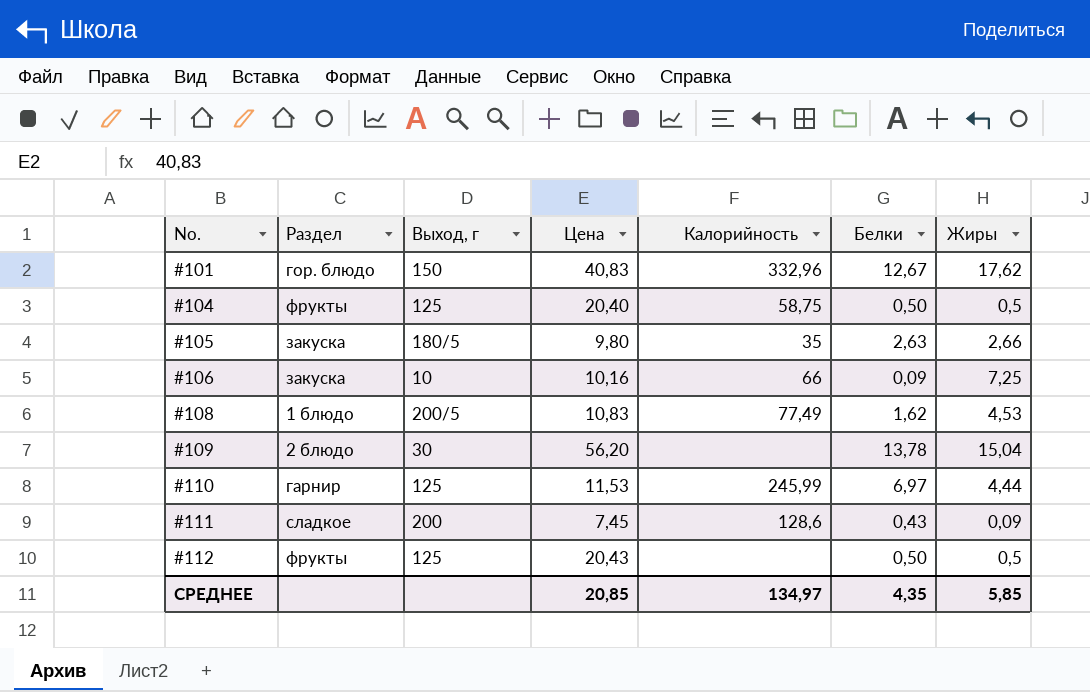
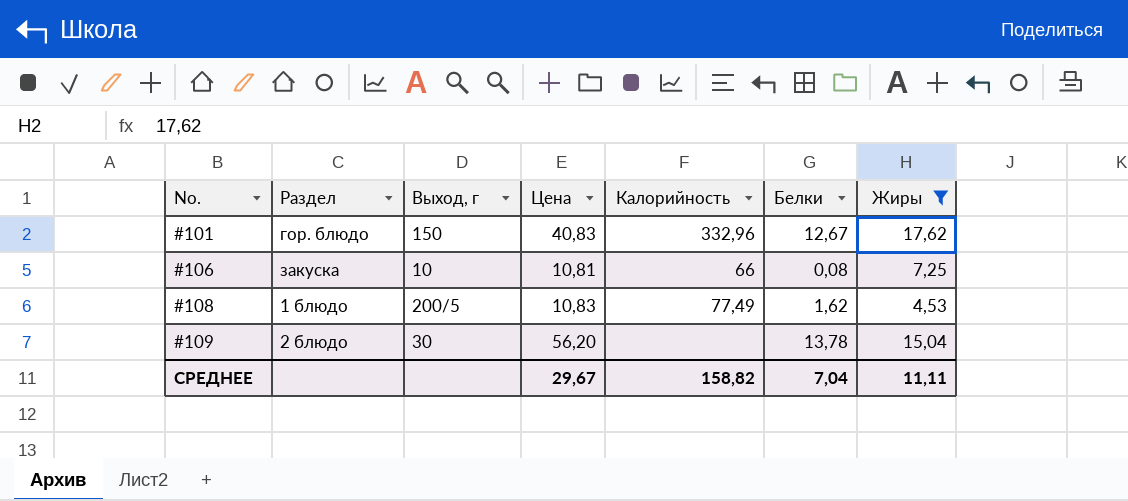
filter: none -> Жиры >= 4,53
#106 | Цена: 10,16 -> 10,81
#106 | Белки: 0,09 -> 0,08
СРЕДНЕЕ | Цена: 20,85 -> 29,67
СРЕДНЕЕ | Калорийность: 134,97 -> 158,82
СРЕДНЕЕ | Белки: 4,35 -> 7,04
СРЕДНЕЕ | Жиры: 5,85 -> 11,11

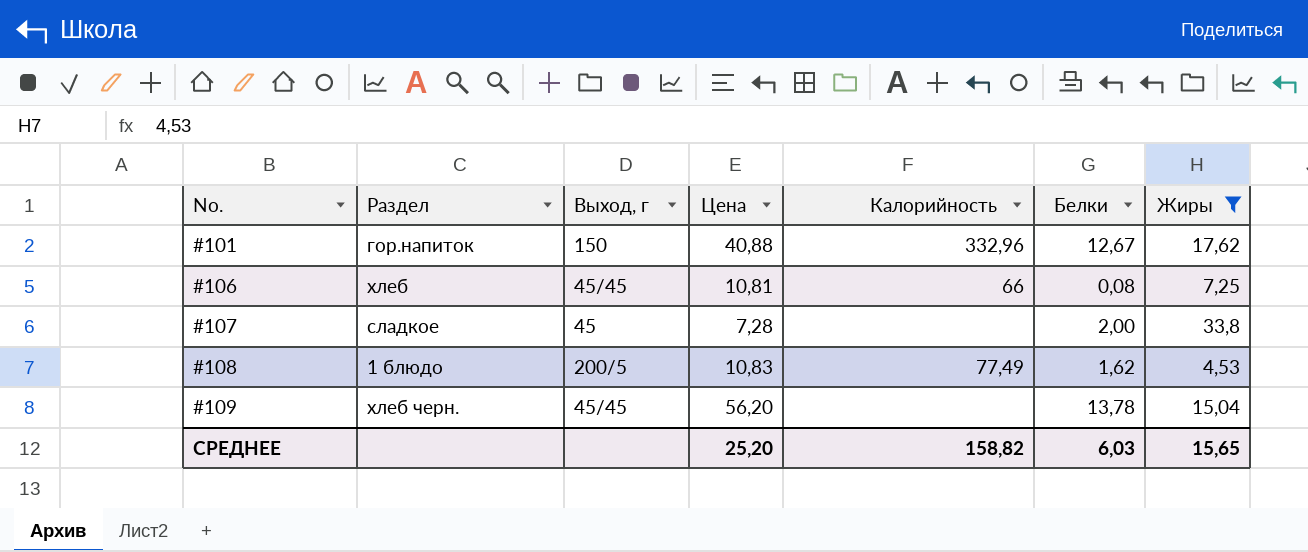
#101 | Раздел: гор. блюдо -> гор.напиток
#101 | Цена: 40,83 -> 40,88
#106 | Раздел: закуска -> хлеб
#106 | Выход, г: 10 -> 45/45
row #107: none -> сладкое | 45 | 7,28 | none | 2,00 | 33,8
#109 | Раздел: 2 блюдо -> хлеб черн.
#109 | Выход, г: 30 -> 45/45
СРЕДНЕЕ | Цена: 29,67 -> 25,20
СРЕДНЕЕ | Белки: 7,04 -> 6,03
СРЕДНЕЕ | Жиры: 11,11 -> 15,65

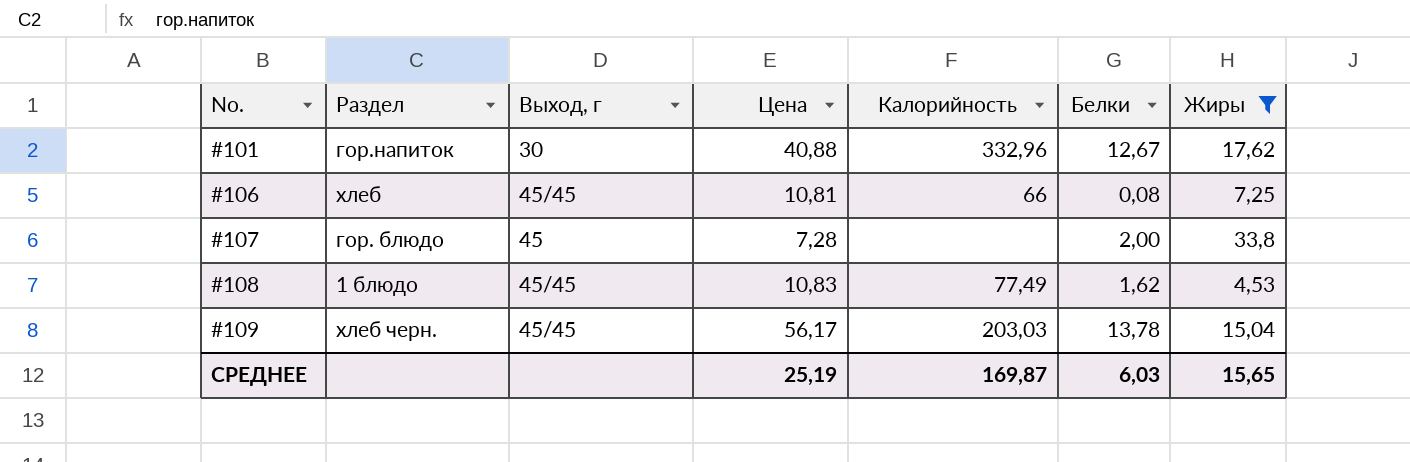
#101 | Выход, г: 150 -> 30
#107 | Раздел: сладкое -> гор. блюдо
#108 | Выход, г: 200/5 -> 45/45
#109 | Цена: 56,20 -> 56,17
#109 | Калорийность: none -> 203,03
СРЕДНЕЕ | Цена: 25,20 -> 25,19
СРЕДНЕЕ | Калорийность: 158,82 -> 169,87

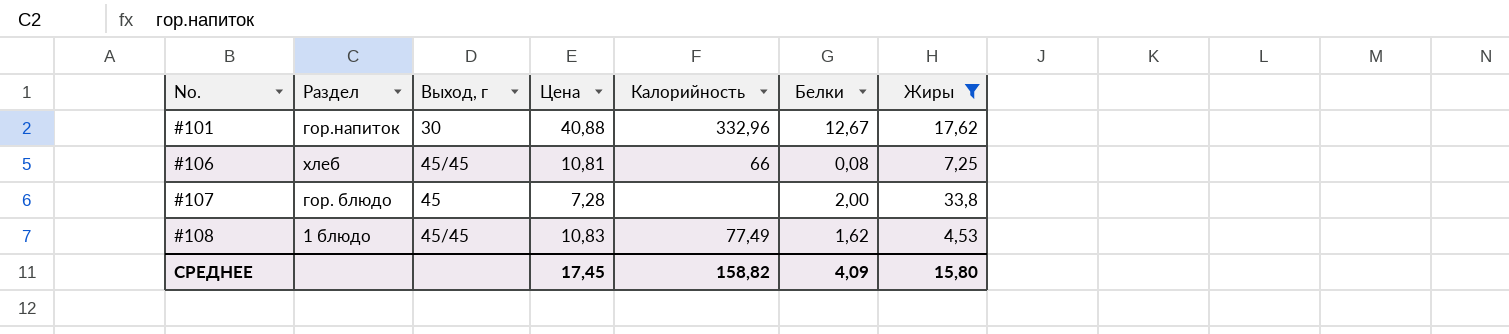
row #109: хлеб черн. | 45/45 | 56,17 | 203,03 | 13,78 | 15,04 -> none
СРЕДНЕЕ | Цена: 25,19 -> 17,45
СРЕДНЕЕ | Калорийность: 169,87 -> 158,82
СРЕДНЕЕ | Белки: 6,03 -> 4,09
СРЕДНЕЕ | Жиры: 15,65 -> 15,80

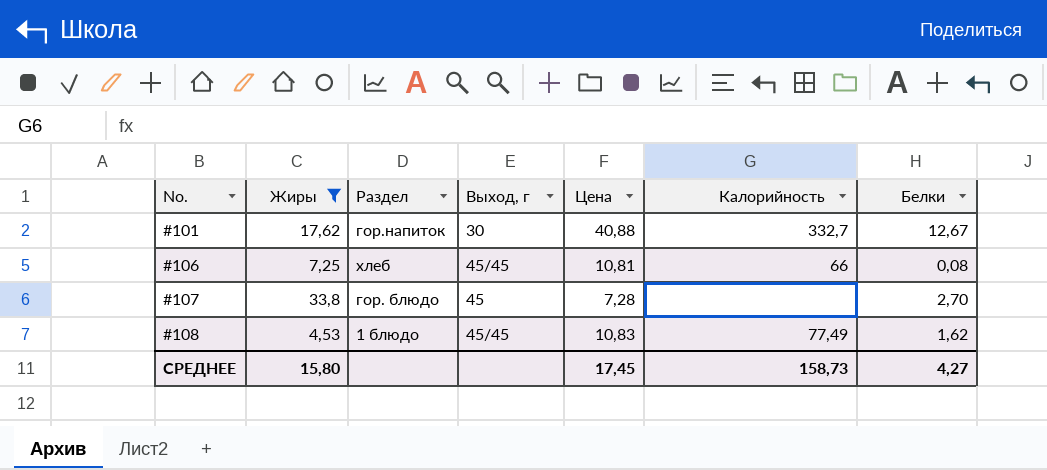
column Жиры | position: 7 -> 2
#101 | Калорийность: 332,96 -> 332,7
#107 | Белки: 2,00 -> 2,70
СРЕДНЕЕ | Калорийность: 158,82 -> 158,73
СРЕДНЕЕ | Белки: 4,09 -> 4,27

